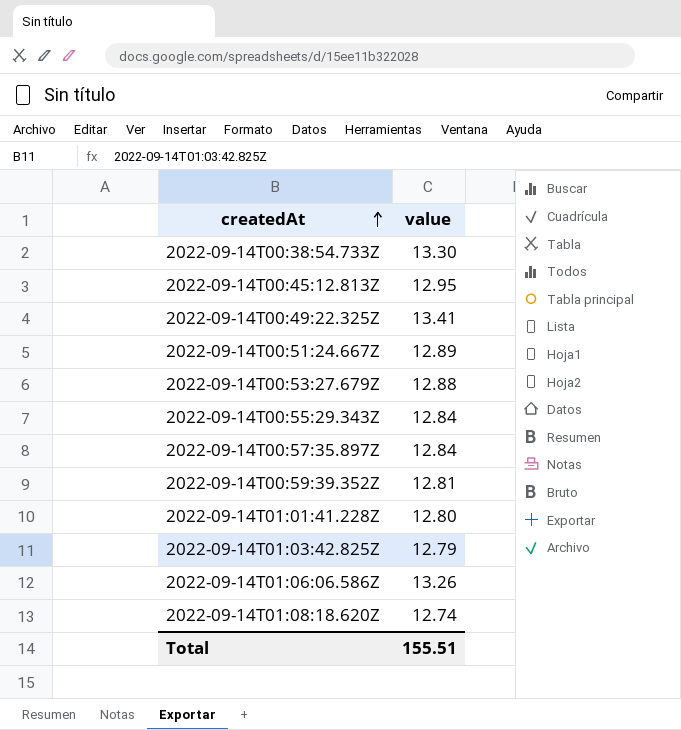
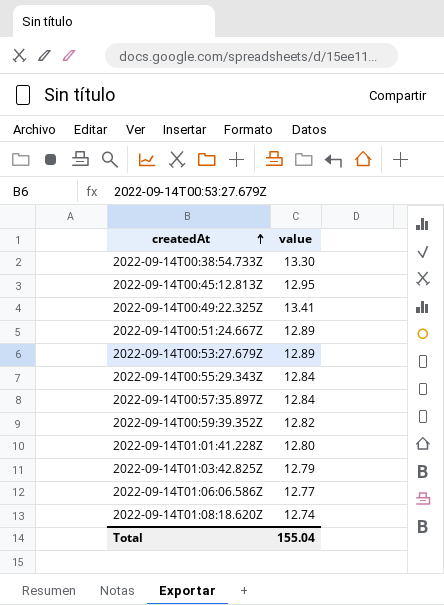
2022-09-14T00:53:27.679Z | value: 12.88 -> 12.89
2022-09-14T00:59:39.352Z | value: 12.81 -> 12.82
2022-09-14T01:06:06.586Z | value: 13.26 -> 12.77
Total | value: 155.51 -> 155.04

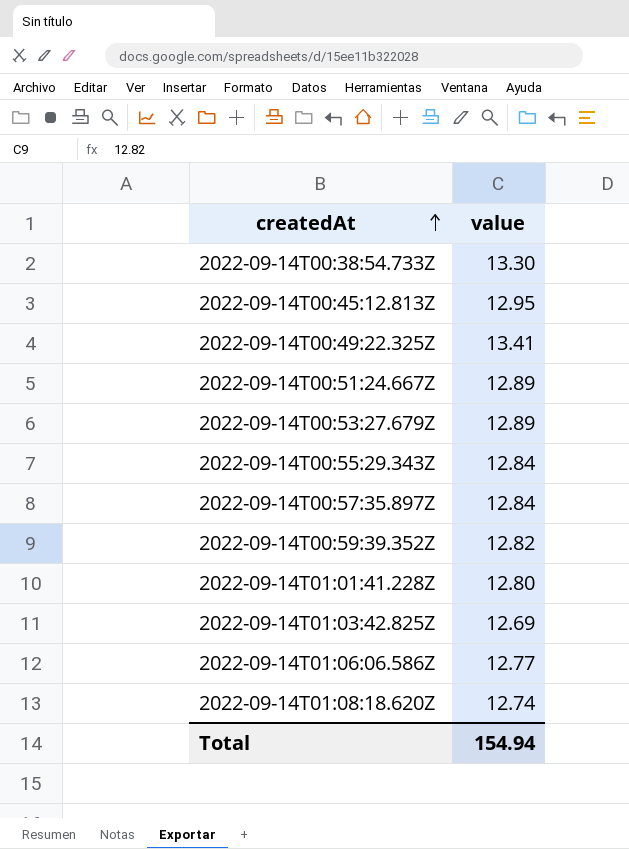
2022-09-14T01:03:42.825Z | value: 12.79 -> 12.69
Total | value: 155.04 -> 154.94

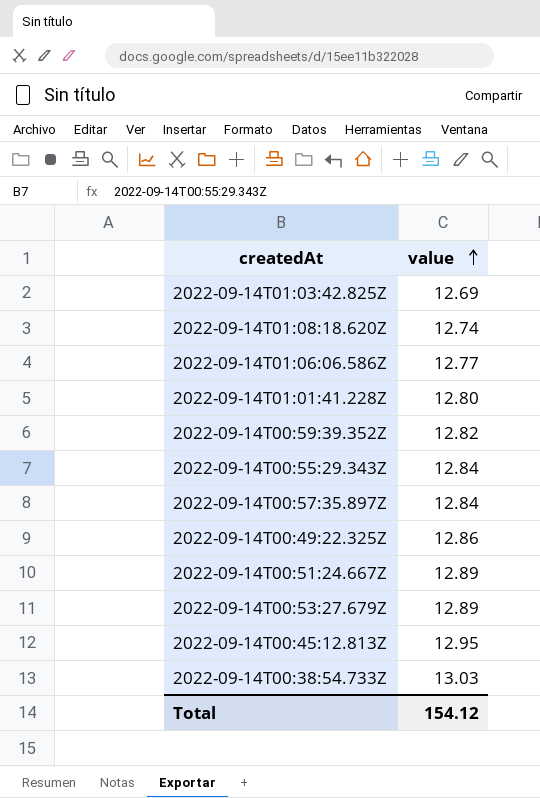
row order: createdAt ascending -> value ascending
2022-09-14T00:49:22.325Z | value: 13.41 -> 12.86
2022-09-14T00:38:54.733Z | value: 13.30 -> 13.03
Total | value: 154.94 -> 154.12

